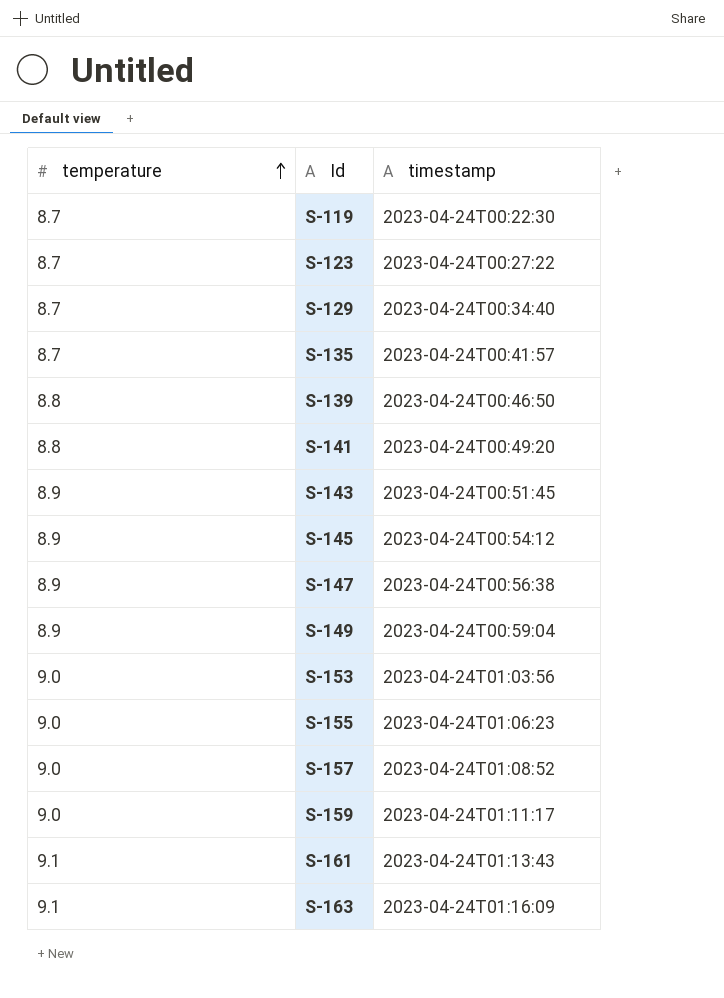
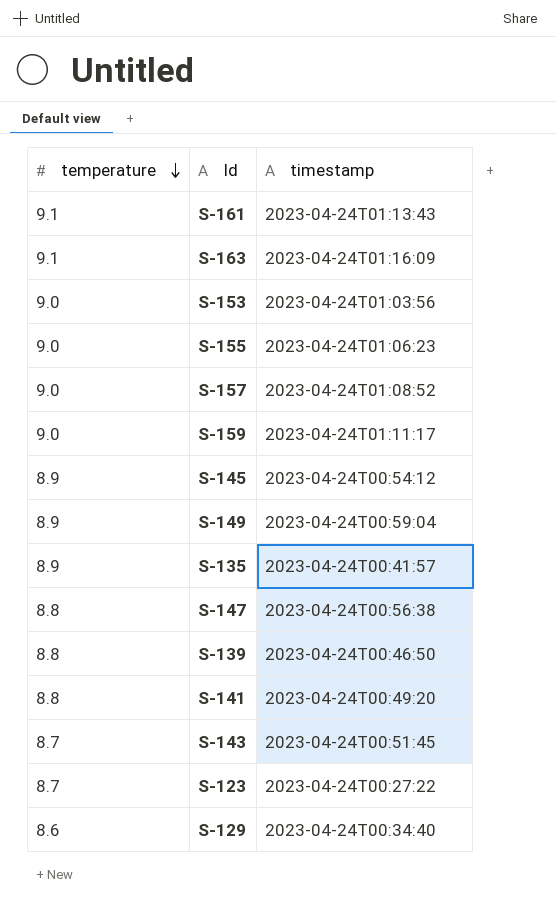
row order: temperature ascending -> temperature descending
row S-119: 8.7 | 2023-04-24T00:22:30 -> none
S-135 | temperature: 8.7 -> 8.9
S-147 | temperature: 8.9 -> 8.8
S-143 | temperature: 8.9 -> 8.7
S-129 | temperature: 8.7 -> 8.6

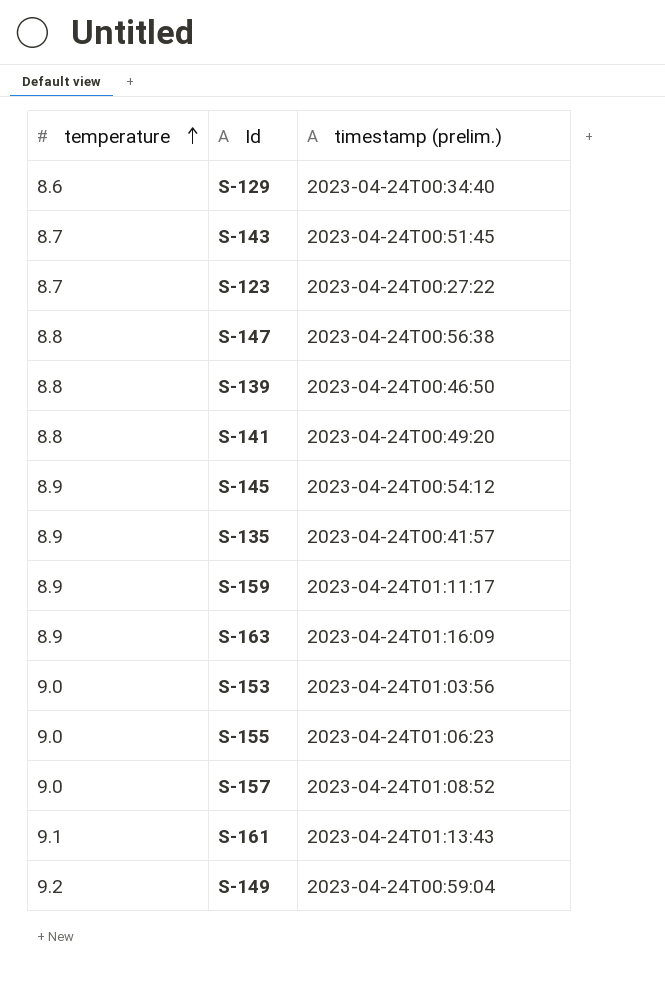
row order: temperature descending -> temperature ascending
column name: timestamp -> timestamp (prelim.)
S-159 | temperature: 9.0 -> 8.9
S-163 | temperature: 9.1 -> 8.9
S-149 | temperature: 8.9 -> 9.2

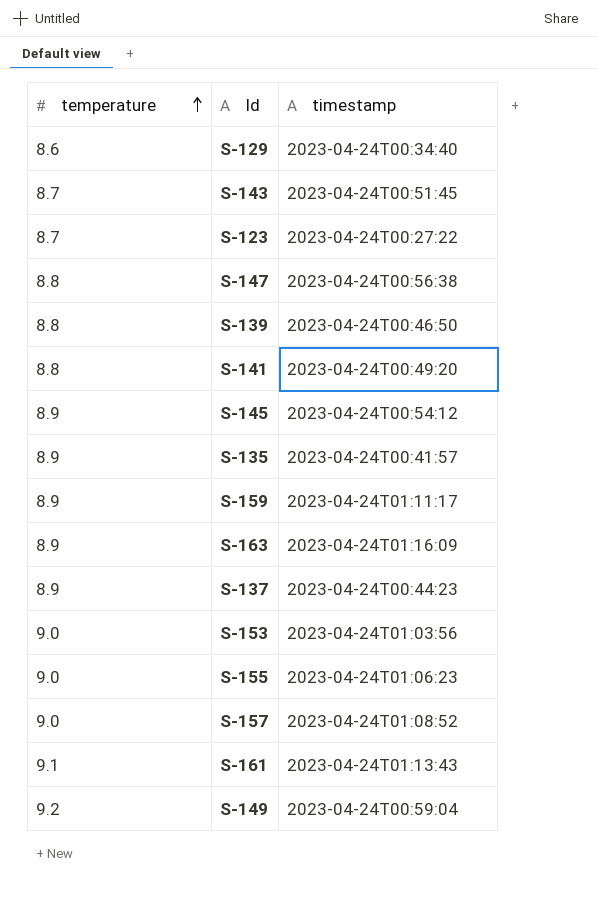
column name: timestamp (prelim.) -> timestamp
row S-137: none -> 8.9 | 2023-04-24T00:44:23

